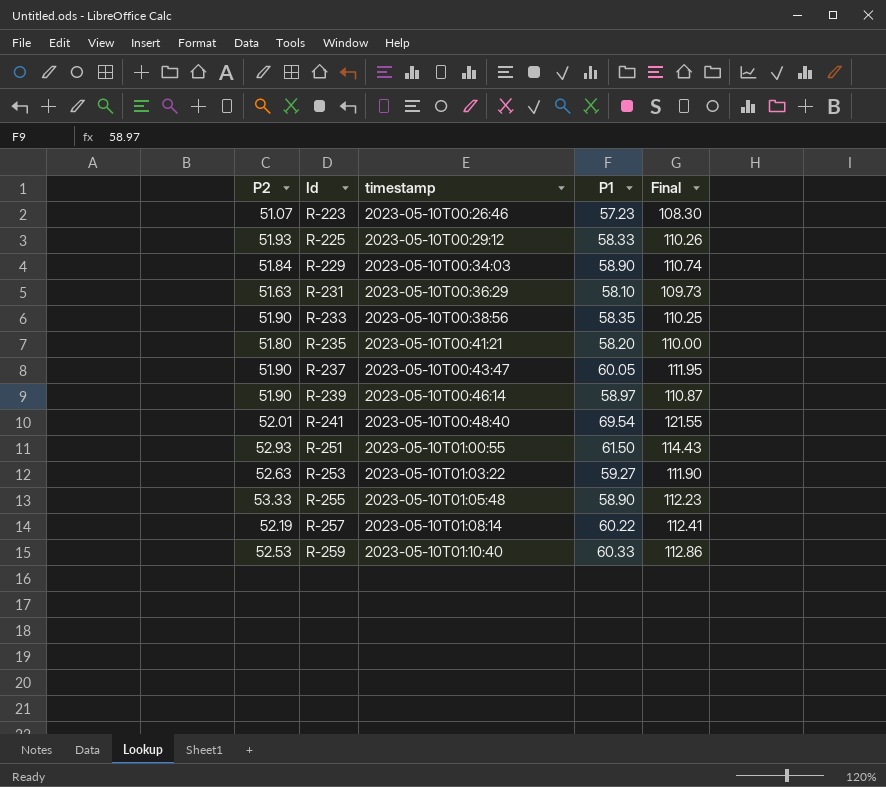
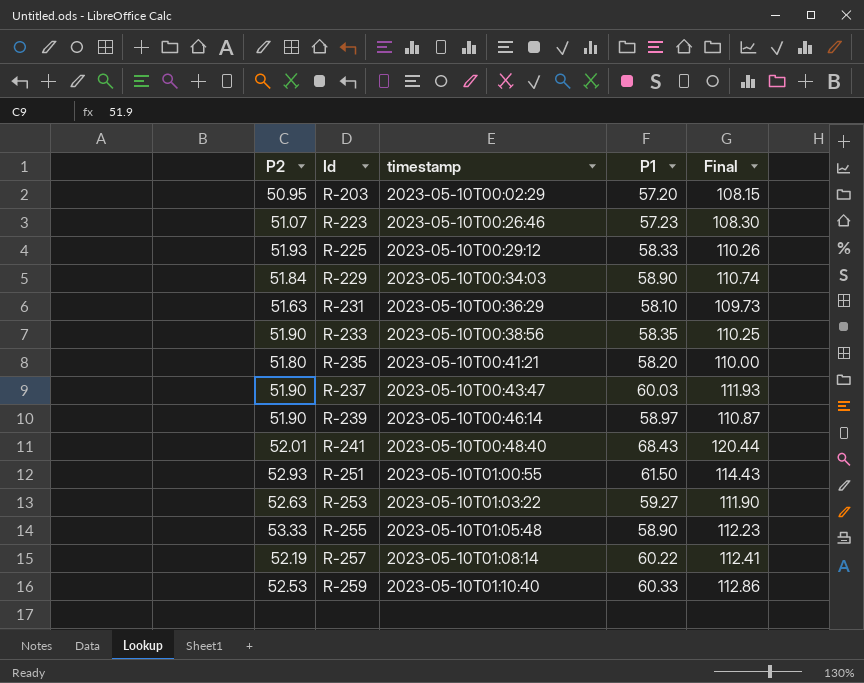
row R-203: none -> 50.95 | 2023-05-10T00:02:29 | 57.20 | 108.15
R-237 | P1: 60.05 -> 60.03
R-237 | Final: 111.95 -> 111.93
R-241 | P1: 69.54 -> 68.43
R-241 | Final: 121.55 -> 120.44

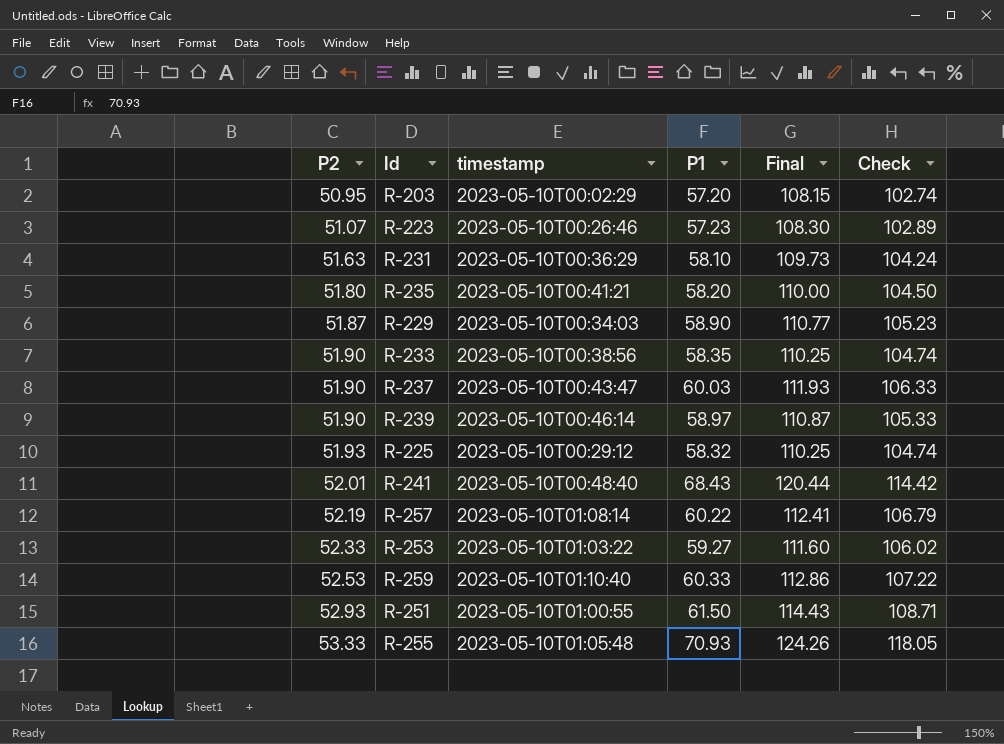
row order: Id ascending -> P2 ascending
column Check | formula: none -> [Final] * 0.95
R-229 | P2: 51.84 -> 51.87
R-229 | Final: 110.74 -> 110.77
R-225 | P1: 58.33 -> 58.32
R-225 | Final: 110.26 -> 110.25
R-253 | P2: 52.63 -> 52.33
R-253 | Final: 111.90 -> 111.60
R-255 | P1: 58.90 -> 70.93
R-255 | Final: 112.23 -> 124.26

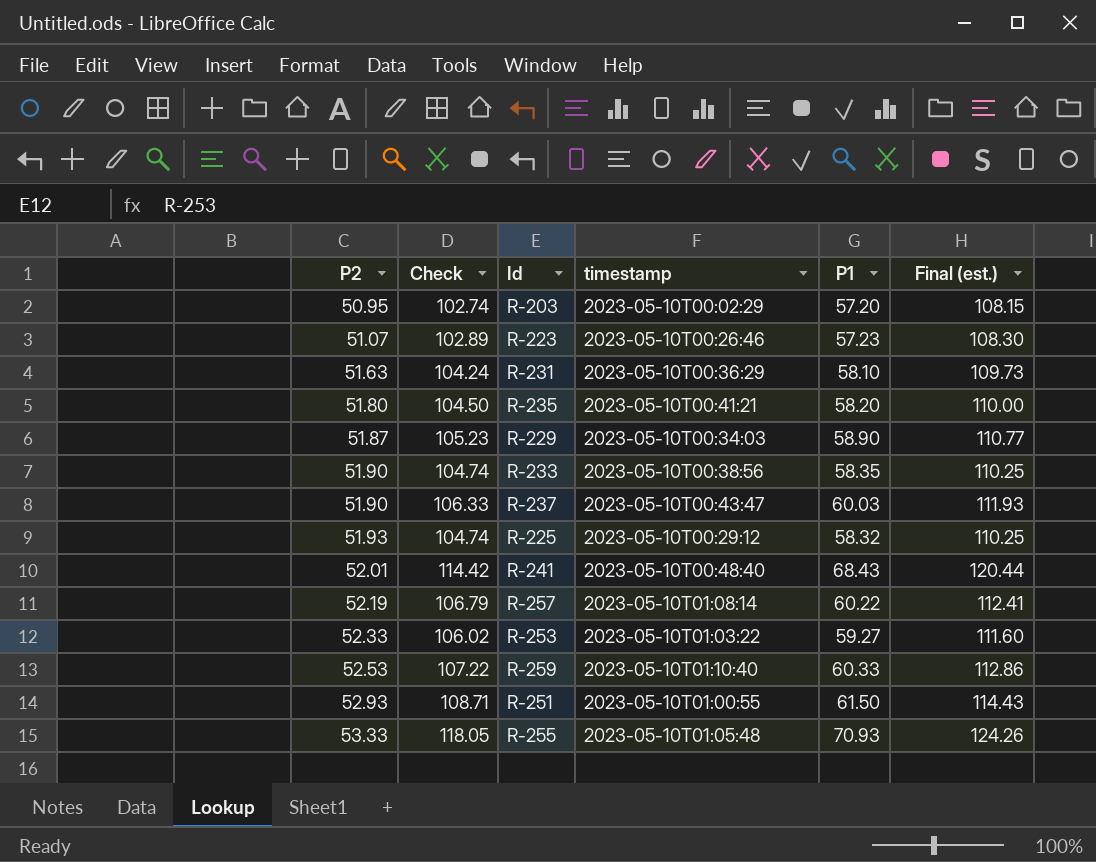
column Check | position: 6 -> 2
column name: Final -> Final (est.)
row R-239: 51.90 | 2023-05-10T00:46:14 | 58.97 | 110.87 | 105.33 -> none

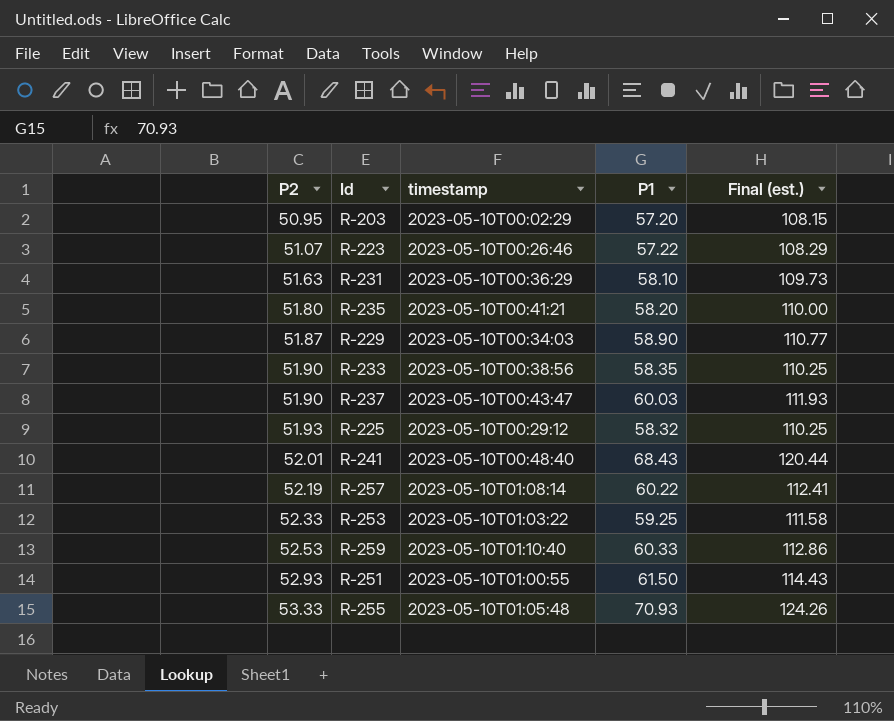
column Check | formula: [Final (est.)] * 0.95 -> none
R-223 | P1: 57.23 -> 57.22
R-223 | Final (est.): 108.30 -> 108.29
R-253 | P1: 59.27 -> 59.25
R-253 | Final (est.): 111.60 -> 111.58

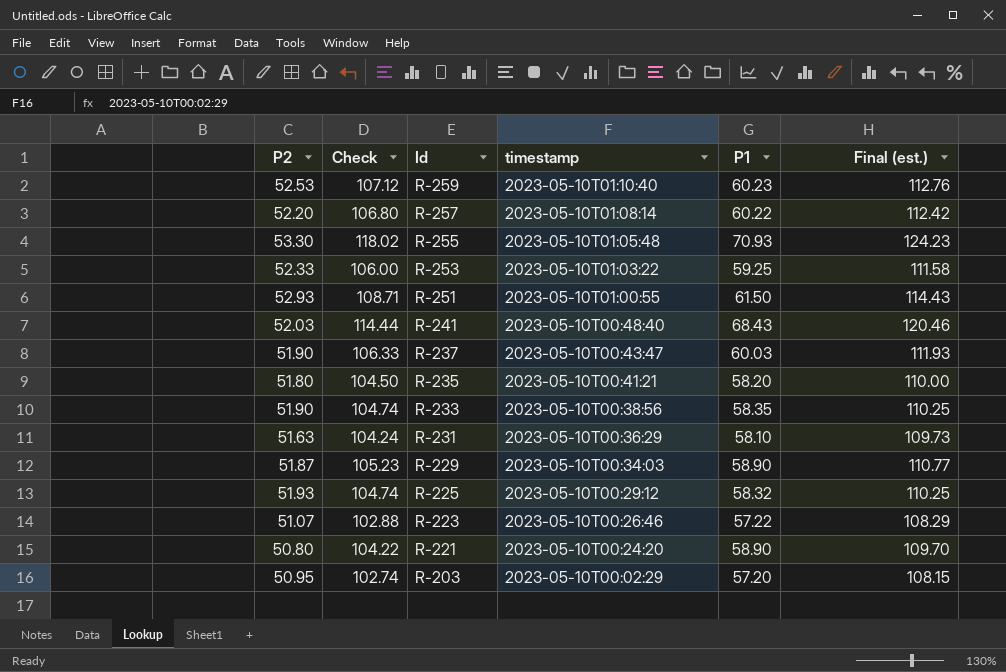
row order: P2 ascending -> Id descending
column Check | formula: none -> [Final (est.)] * 0.95
R-259 | P1: 60.33 -> 60.23
R-259 | Final (est.): 112.86 -> 112.76
R-257 | P2: 52.19 -> 52.20
R-257 | Final (est.): 112.41 -> 112.42
R-255 | P2: 53.33 -> 53.30
R-255 | Final (est.): 124.26 -> 124.23
R-241 | P2: 52.01 -> 52.03
R-241 | Final (est.): 120.44 -> 120.46
row R-221: none -> 50.80 | 104.22 | 2023-05-10T00:24:20 | 58.90 | 109.70

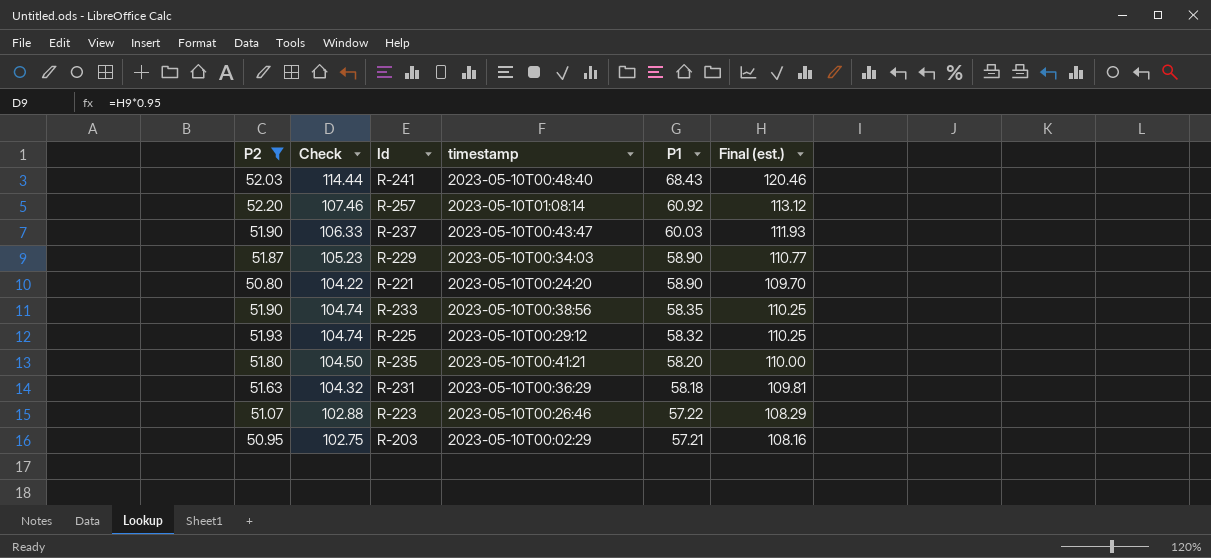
filter: none -> P2 <= 52.20
row order: Id descending -> P1 descending
R-257 | Check: 106.80 -> 107.46
R-257 | P1: 60.22 -> 60.92
R-257 | Final (est.): 112.42 -> 113.12
R-231 | Check: 104.24 -> 104.32
R-231 | P1: 58.10 -> 58.18
R-231 | Final (est.): 109.73 -> 109.81
R-203 | Check: 102.74 -> 102.75
R-203 | P1: 57.20 -> 57.21
R-203 | Final (est.): 108.15 -> 108.16

